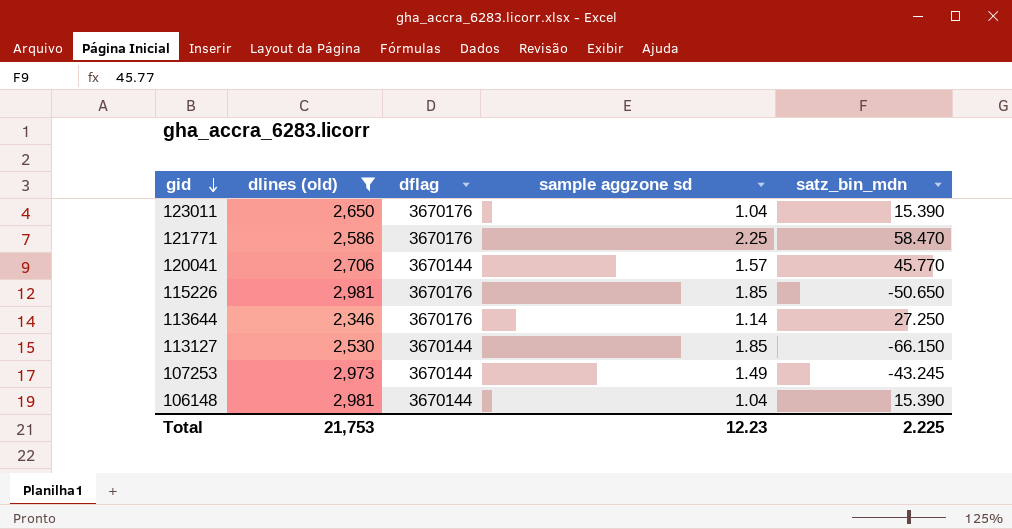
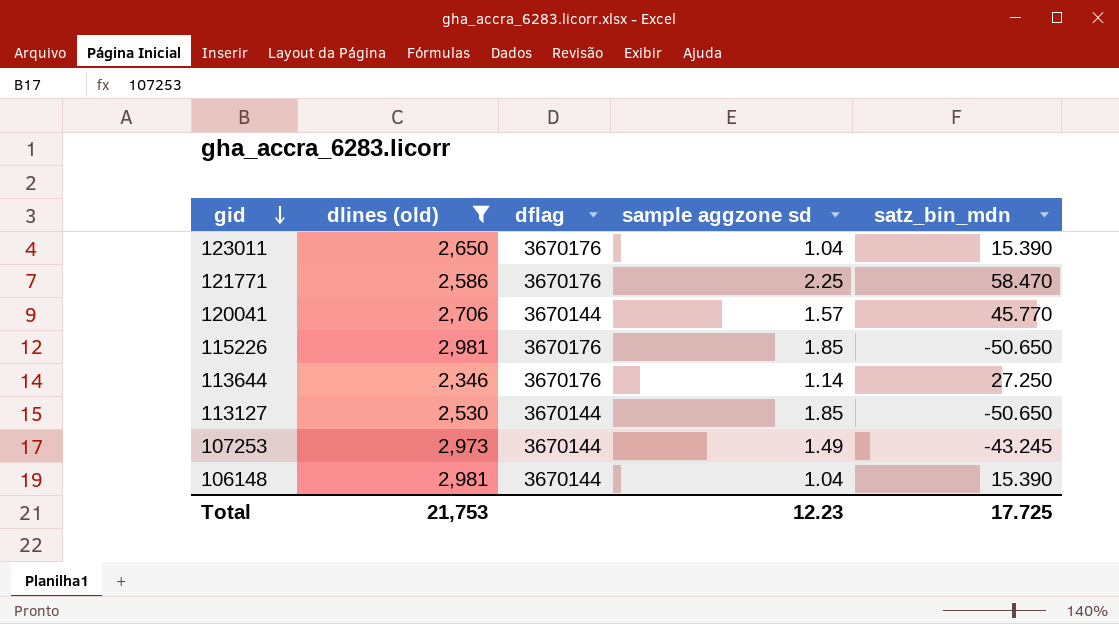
113127 | satz_bin_mdn: -66.150 -> -50.650
Total | satz_bin_mdn: 2.225 -> 17.725

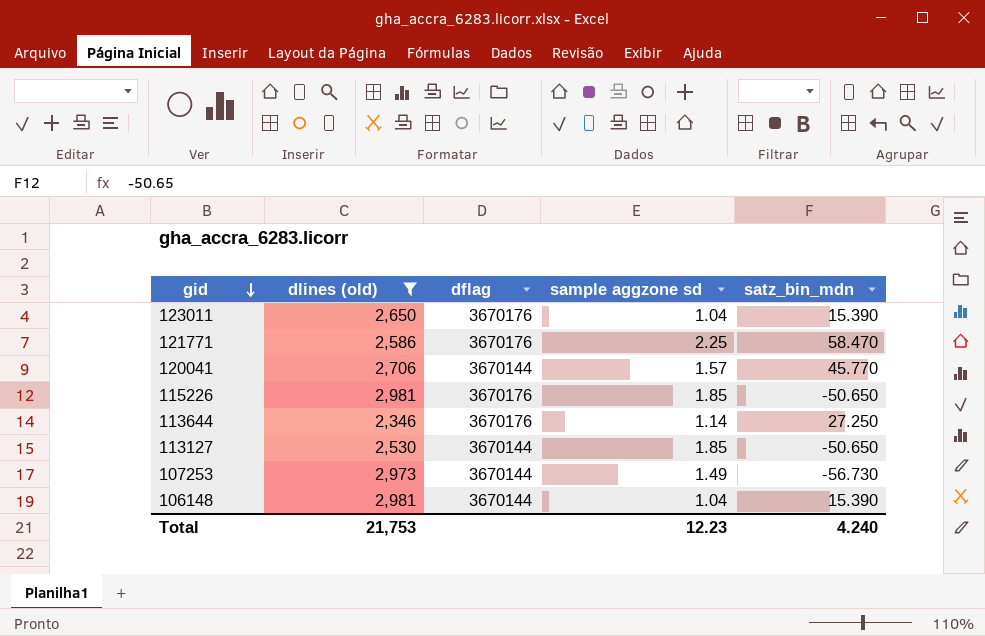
107253 | satz_bin_mdn: -43.245 -> -56.730
Total | satz_bin_mdn: 17.725 -> 4.240

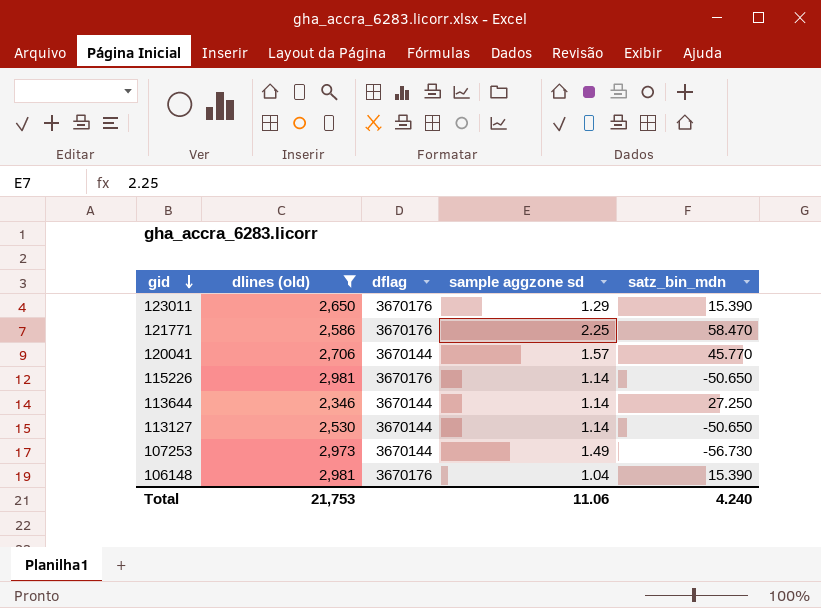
123011 | sample aggzone sd: 1.04 -> 1.29
115226 | sample aggzone sd: 1.85 -> 1.14
113644 | dflag: 3670176 -> 3670144
113127 | sample aggzone sd: 1.85 -> 1.14
106148 | dflag: 3670144 -> 3670176
Total | sample aggzone sd: 12.23 -> 11.06

